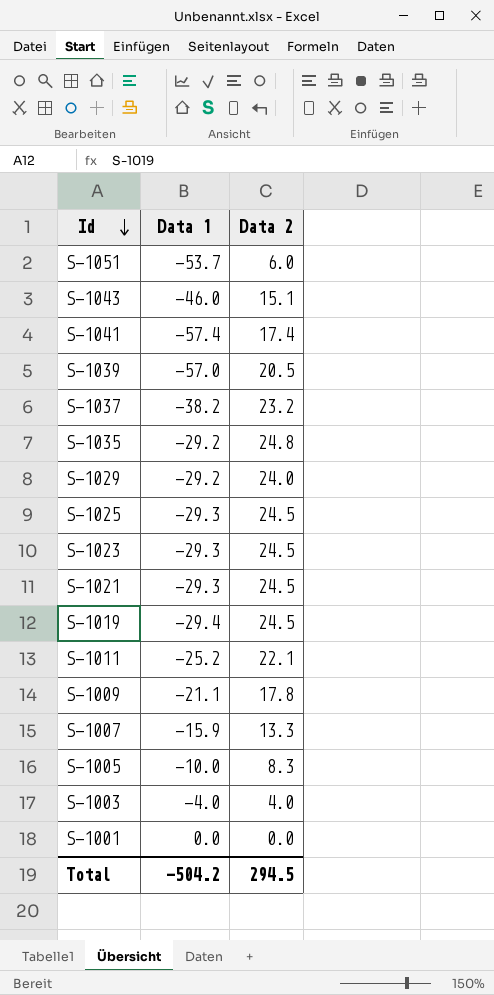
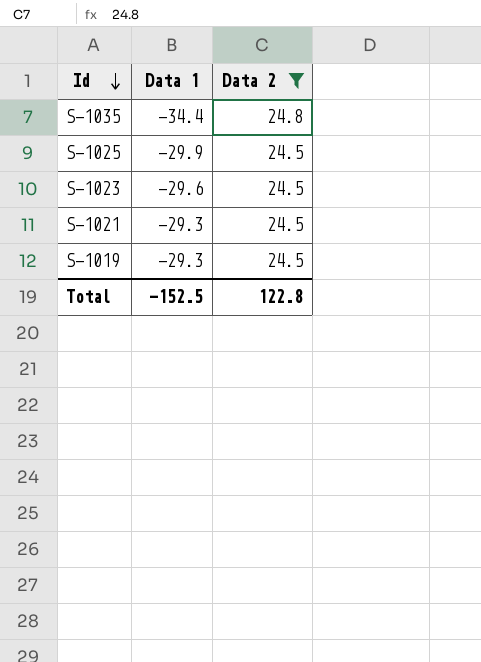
filter: none -> Data 2 >= 24.5
S-1035 | Data 1: -29.2 -> -34.4
S-1025 | Data 1: -29.3 -> -29.9
S-1023 | Data 1: -29.3 -> -29.6
S-1019 | Data 1: -29.4 -> -29.3
Total | Data 1: -504.2 -> -152.5
Total | Data 2: 294.5 -> 122.8

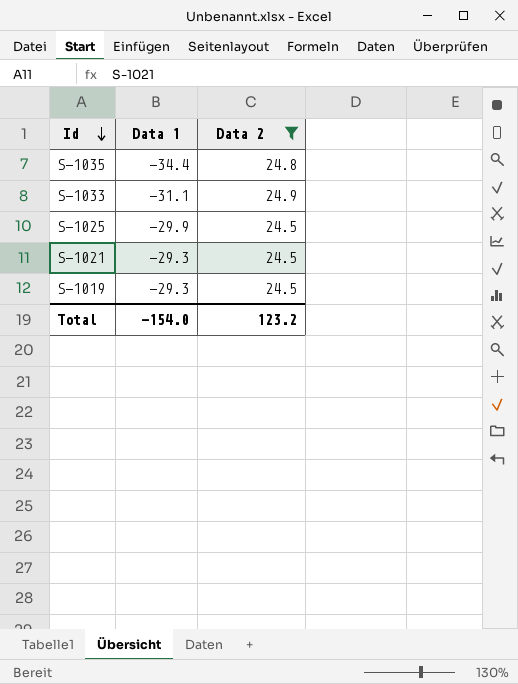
row S-1023: -29.6 | 24.5 -> none
row S-1033: none -> -31.1 | 24.9
Total | Data 1: -152.5 -> -154.0
Total | Data 2: 122.8 -> 123.2

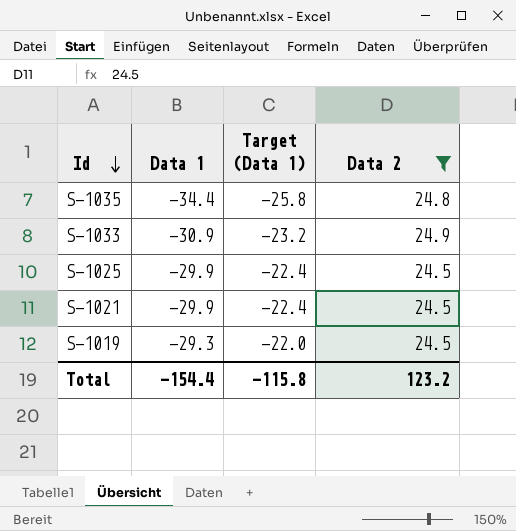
column Target (Data 1) | formula: none -> [Data 1] * 0.75
S-1033 | Data 1: -31.1 -> -30.9
S-1021 | Data 1: -29.3 -> -29.9
Total | Data 1: -154.0 -> -154.4

